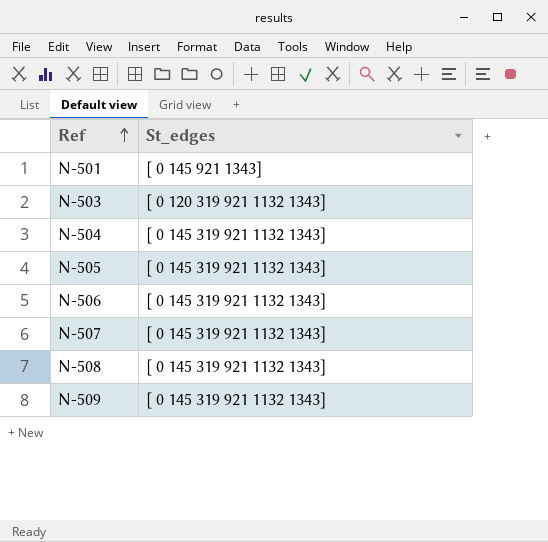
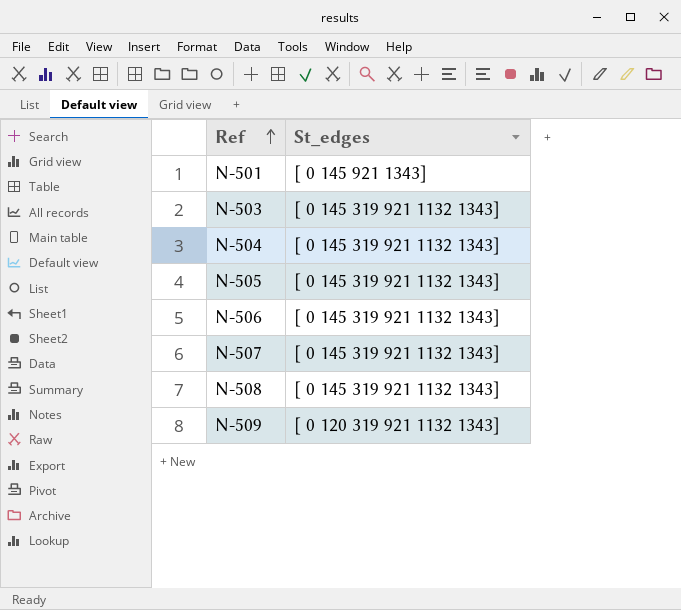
N-503 | St_edges: [ 0 120 319 921 1132 1343] -> [ 0 145 319 921 1132 1343]
N-509 | St_edges: [ 0 145 319 921 1132 1343] -> [ 0 120 319 921 1132 1343]

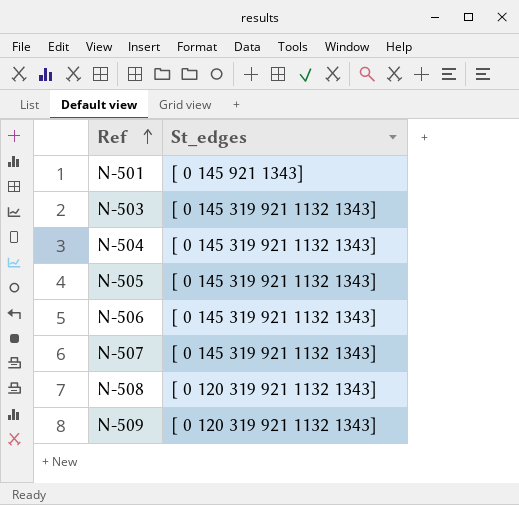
N-508 | St_edges: [ 0 145 319 921 1132 1343] -> [ 0 120 319 921 1132 1343]

